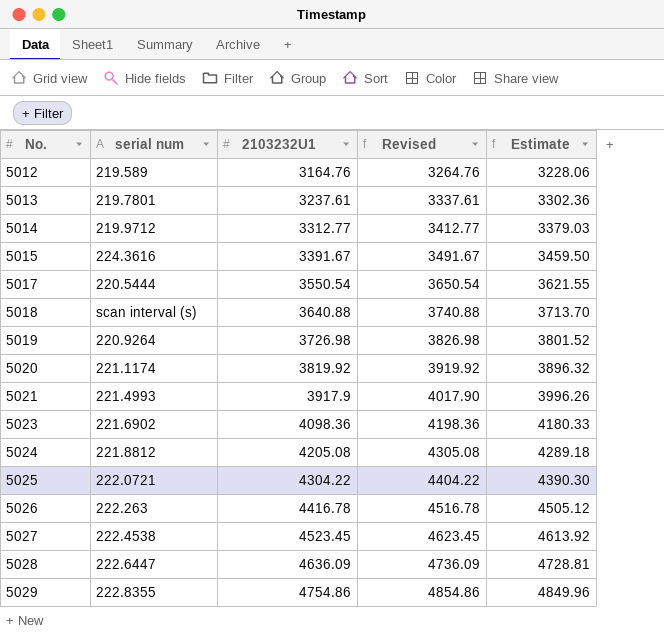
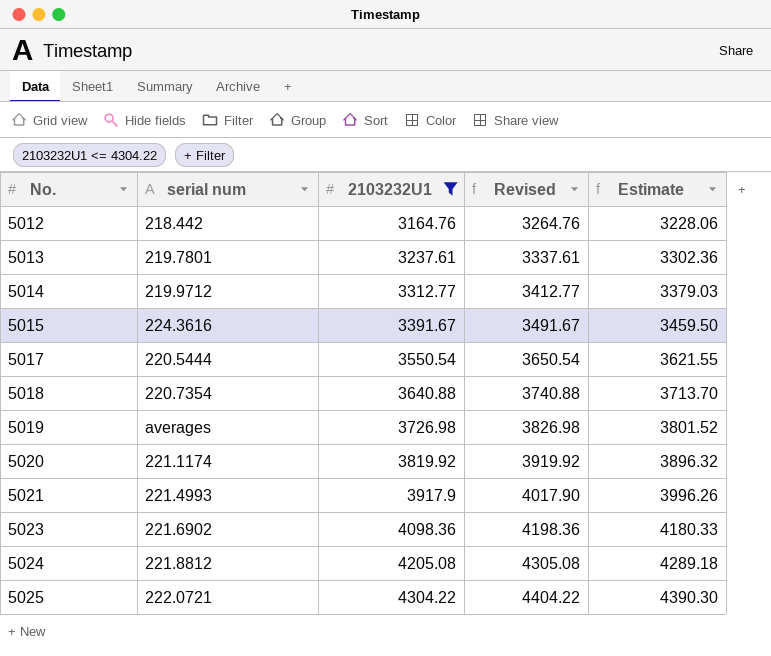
filter: none -> 2103232U1 <= 4304.22
5012 | serial num: 219.589 -> 218.442
5018 | serial num: scan interval (s) -> 220.7354
5019 | serial num: 220.9264 -> averages

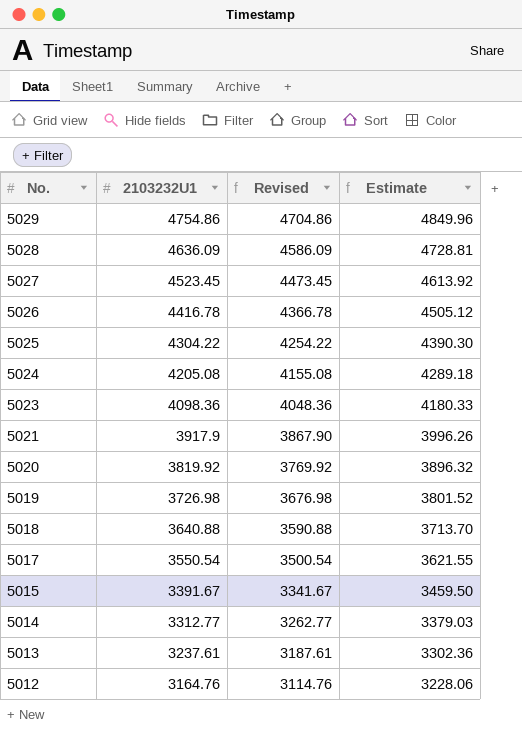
filter: 2103232U1 <= 4304.22 -> none
row order: No. ascending -> No. descending
column serial num | position: 2 -> none
column Revised | formula: [2103232U1] + 100 -> [2103232U1] - 50

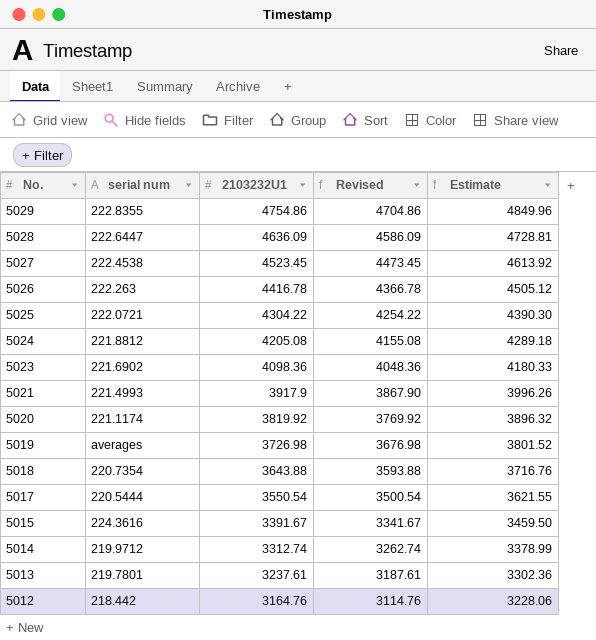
column serial num | position: none -> 2
5018 | 2103232U1: 3640.88 -> 3643.88
5018 | Revised: 3590.88 -> 3593.88
5018 | Estimate: 3713.70 -> 3716.76
5014 | 2103232U1: 3312.77 -> 3312.74
5014 | Revised: 3262.77 -> 3262.74
5014 | Estimate: 3379.03 -> 3378.99

